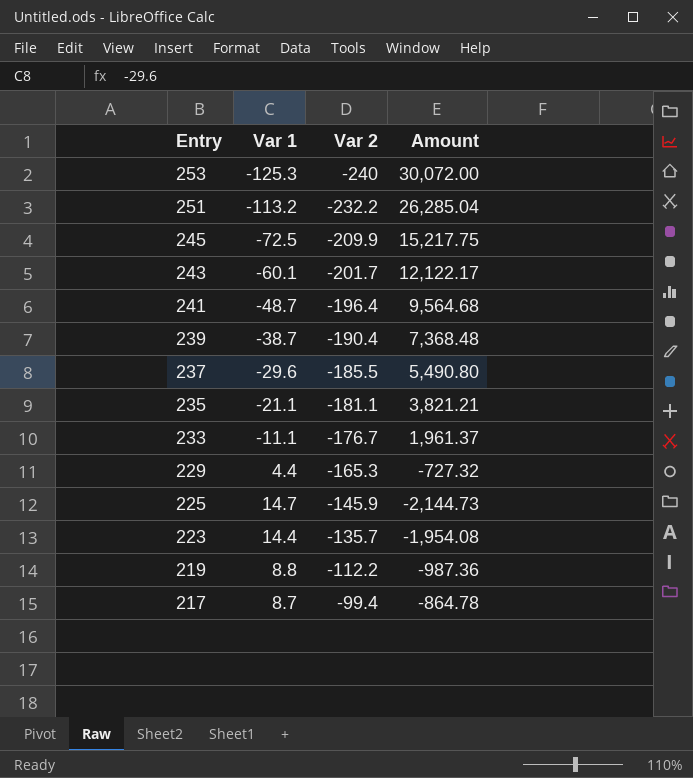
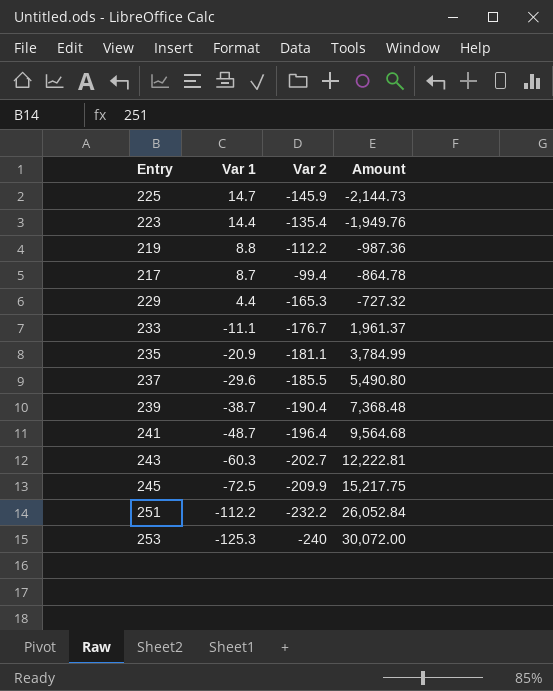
row order: Entry descending -> Var 1 descending
223 | Var 2: -135.7 -> -135.4
223 | Amount: -1,954.08 -> -1,949.76
235 | Var 1: -21.1 -> -20.9
235 | Amount: 3,821.21 -> 3,784.99
243 | Var 1: -60.1 -> -60.3
243 | Var 2: -201.7 -> -202.7
243 | Amount: 12,122.17 -> 12,222.81
251 | Var 1: -113.2 -> -112.2
251 | Amount: 26,285.04 -> 26,052.84

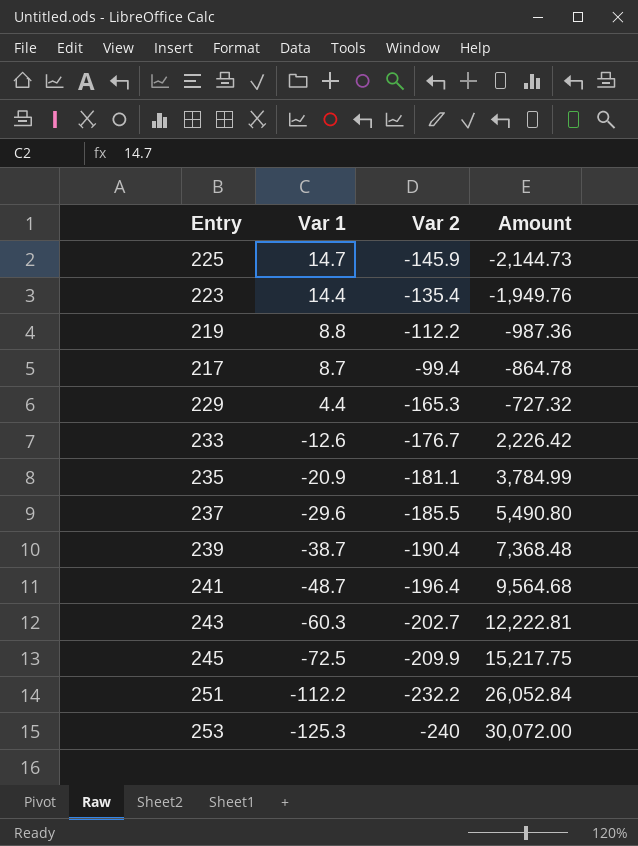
233 | Var 1: -11.1 -> -12.6
233 | Amount: 1,961.37 -> 2,226.42

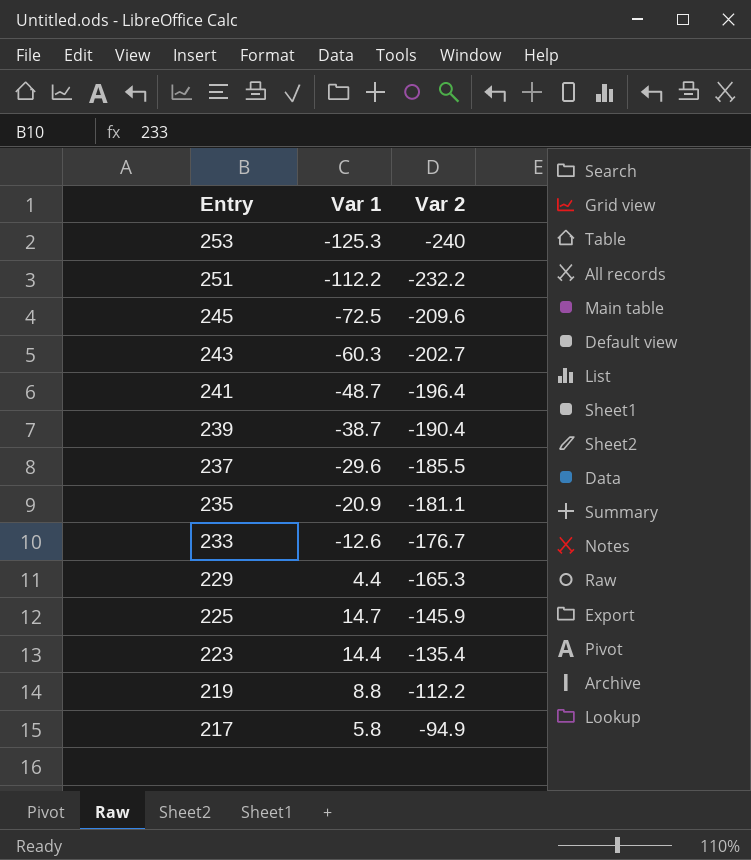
row order: Var 1 descending -> Entry descending
column Amount | formula: [Var 1] * [Var 2] -> none
245 | Var 2: -209.9 -> -209.6
217 | Var 1: 8.7 -> 5.8
217 | Var 2: -99.4 -> -94.9

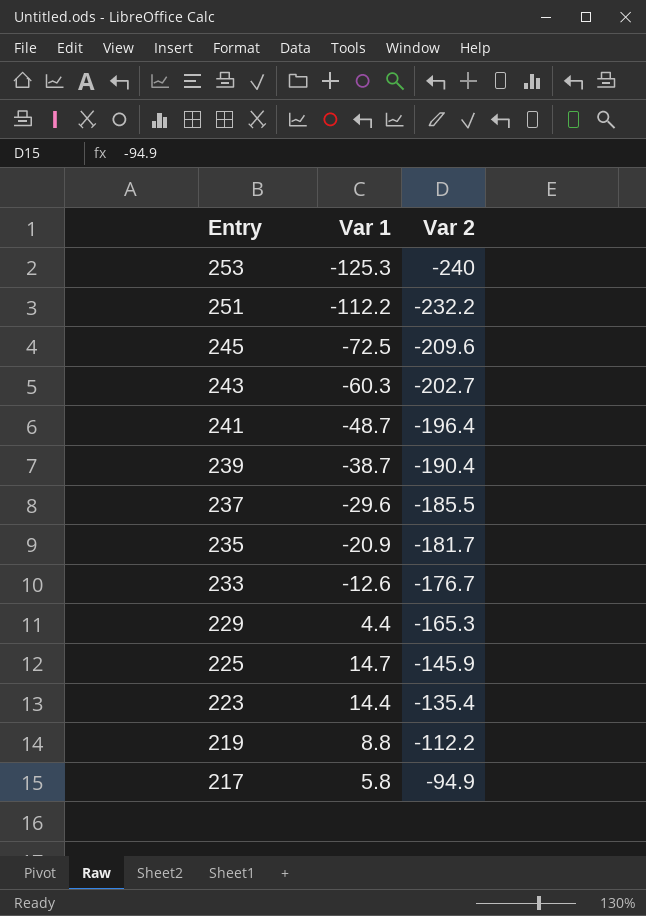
235 | Var 2: -181.1 -> -181.7

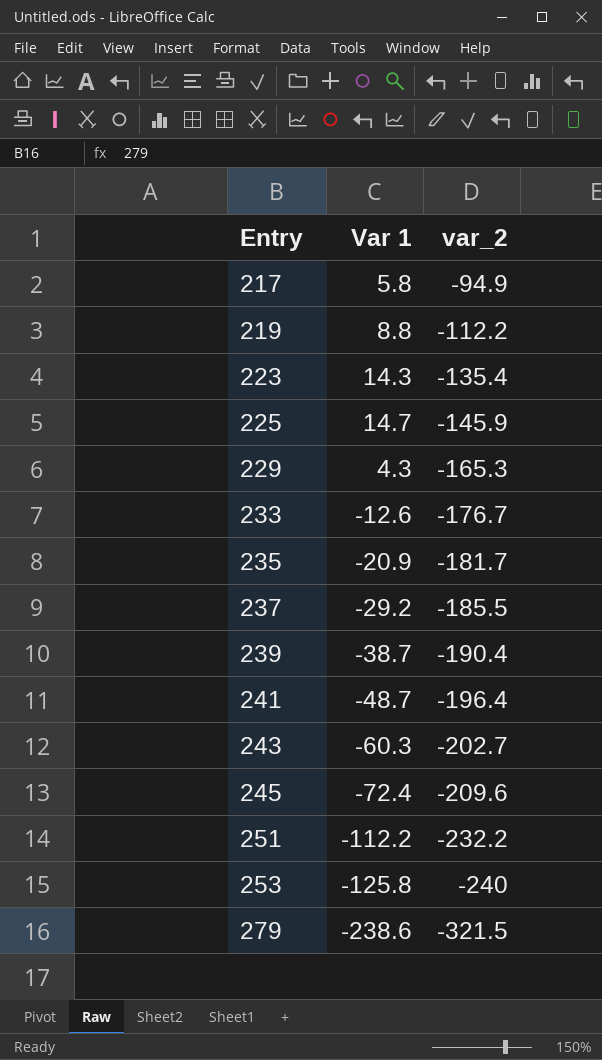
row order: Entry descending -> Entry ascending
column name: Var 2 -> var_2
223 | Var 1: 14.4 -> 14.3
229 | Var 1: 4.4 -> 4.3
237 | Var 1: -29.6 -> -29.2
245 | Var 1: -72.5 -> -72.4
253 | Var 1: -125.3 -> -125.8
row 279: none -> -238.6 | -321.5

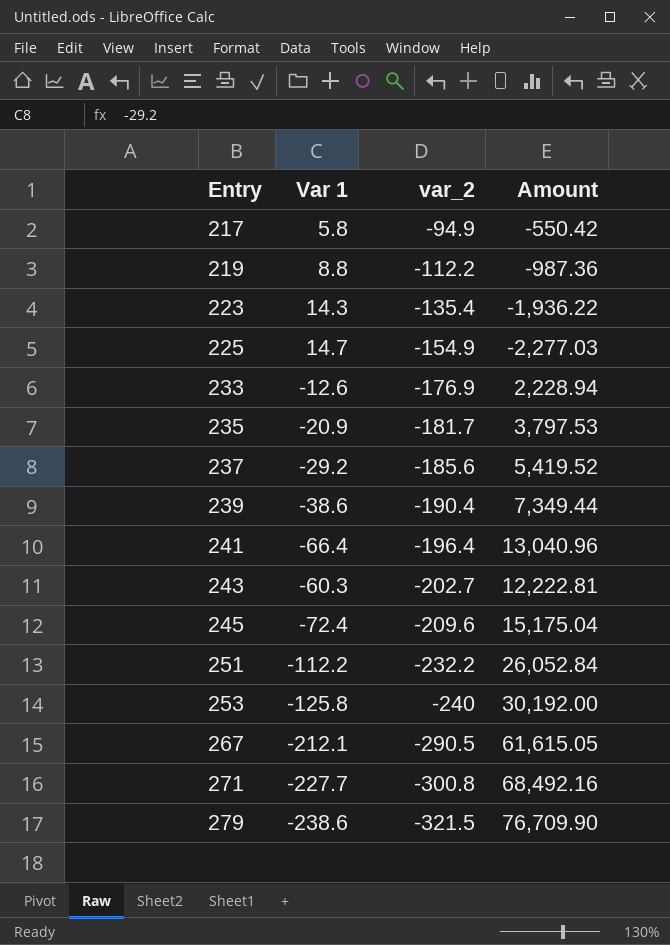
column Amount | formula: none -> [Var 1] * [var_2]
row 229: 4.3 | -165.3 -> none
225 | var_2: -145.9 -> -154.9
233 | var_2: -176.7 -> -176.9
237 | var_2: -185.5 -> -185.6
239 | Var 1: -38.7 -> -38.6
241 | Var 1: -48.7 -> -66.4
row 267: none -> -212.1 | -290.5 | 61,615.05
row 271: none -> -227.7 | -300.8 | 68,492.16

